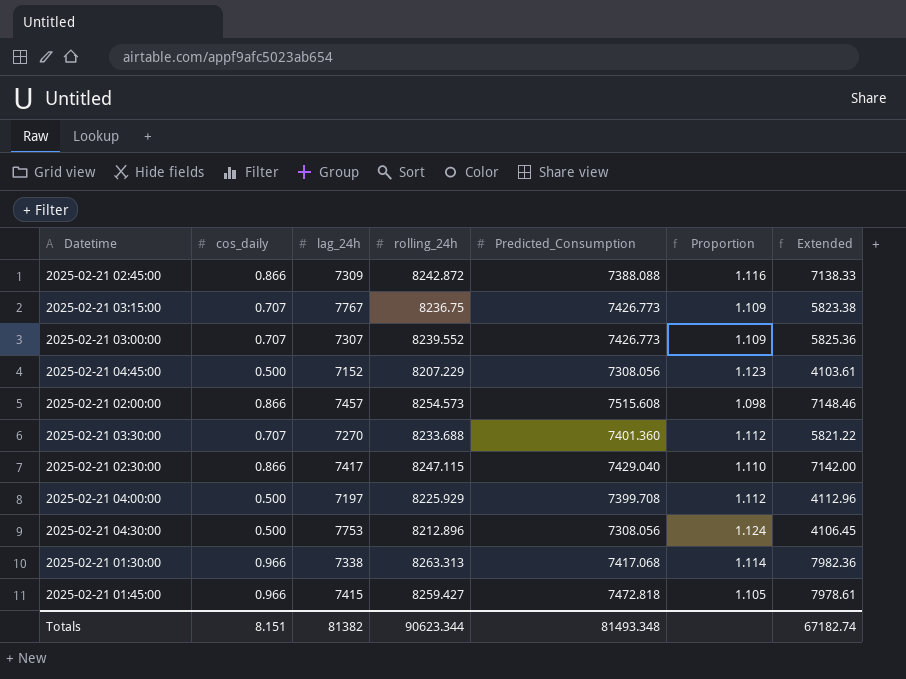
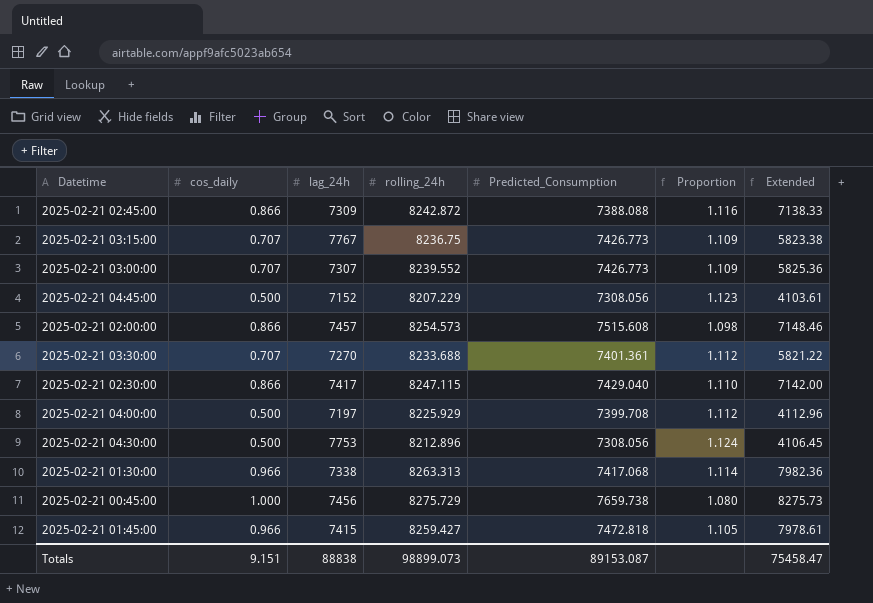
2025-02-21 03:30:00 | Predicted_Consumption: 7401.360 -> 7401.361
row 2025-02-21 00:45:00: none -> 1.000 | 7456 | 8275.729 | 7659.738 | 1.080 | 8275.73
Totals | cos_daily: 8.151 -> 9.151
Totals | lag_24h: 81382 -> 88838
Totals | rolling_24h: 90623.344 -> 98899.073
Totals | Predicted_Consumption: 81493.348 -> 89153.087
Totals | Extended: 67182.74 -> 75458.47

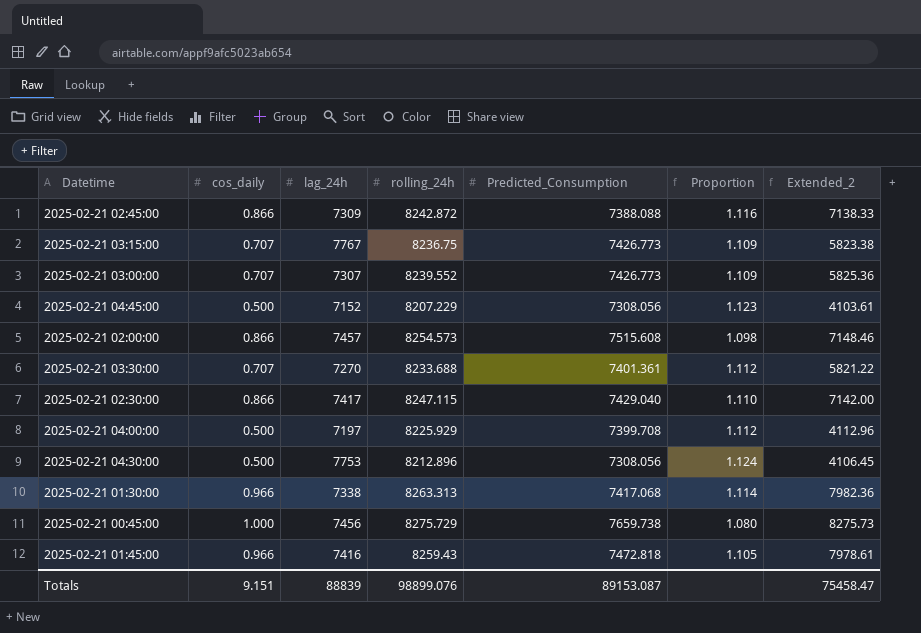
column name: Extended -> Extended_2
2025-02-21 01:45:00 | lag_24h: 7415 -> 7416
2025-02-21 01:45:00 | rolling_24h: 8259.427 -> 8259.43
Totals | lag_24h: 88838 -> 88839
Totals | rolling_24h: 98899.073 -> 98899.076

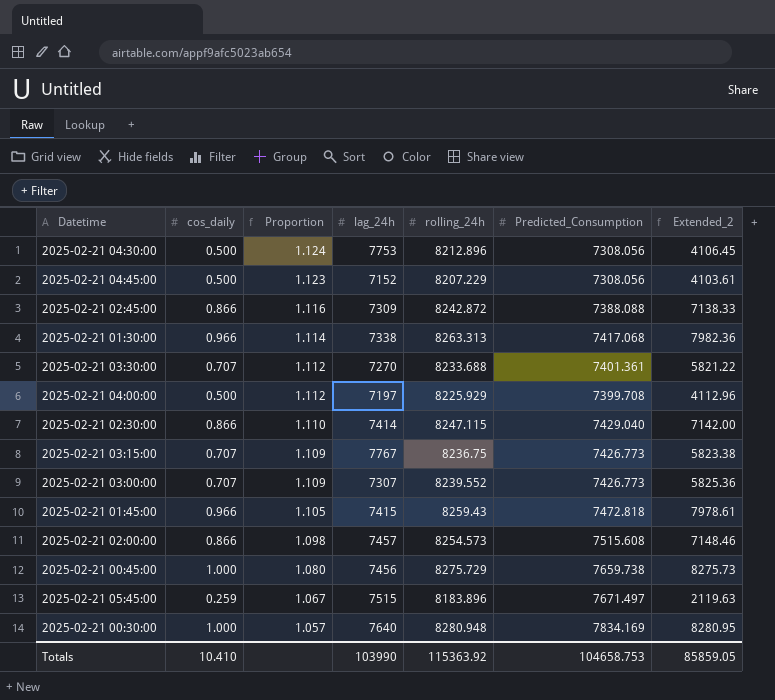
row order: none -> Proportion descending
column Proportion | position: 6 -> 3
2025-02-21 02:30:00 | lag_24h: 7417 -> 7414
2025-02-21 01:45:00 | lag_24h: 7416 -> 7415
row 2025-02-21 05:45:00: none -> 0.259 | 1.067 | 7515 | 8183.896 | 7671.497 | 2119.63
row 2025-02-21 00:30:00: none -> 1.000 | 1.057 | 7640 | 8280.948 | 7834.169 | 8280.95
Totals | cos_daily: 9.151 -> 10.410
Totals | lag_24h: 88839 -> 103990
Totals | rolling_24h: 98899.076 -> 115363.92
Totals | Predicted_Consumption: 89153.087 -> 104658.753
Totals | Extended_2: 75458.47 -> 85859.05

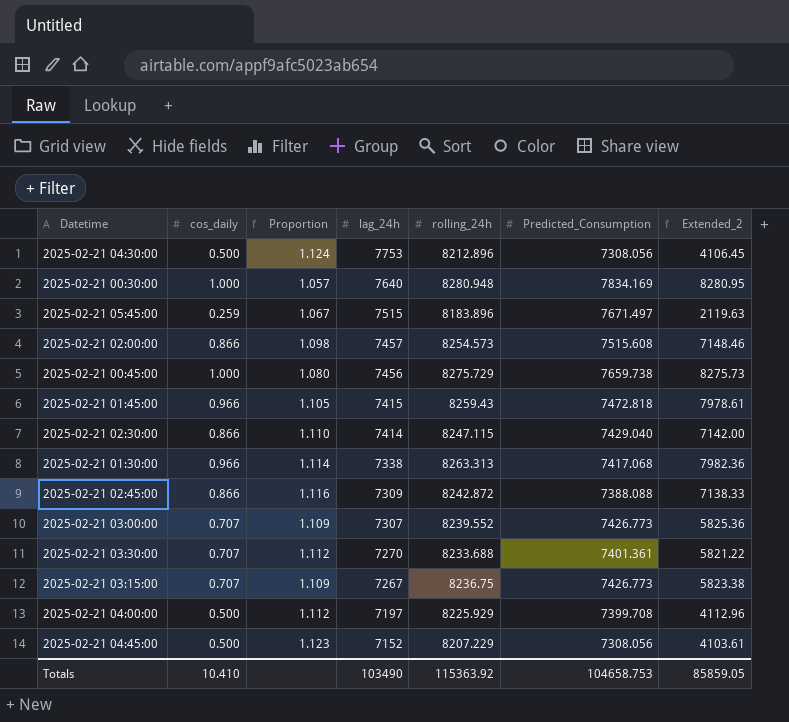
row order: Proportion descending -> lag_24h descending
2025-02-21 03:15:00 | lag_24h: 7767 -> 7267
Totals | lag_24h: 103990 -> 103490

